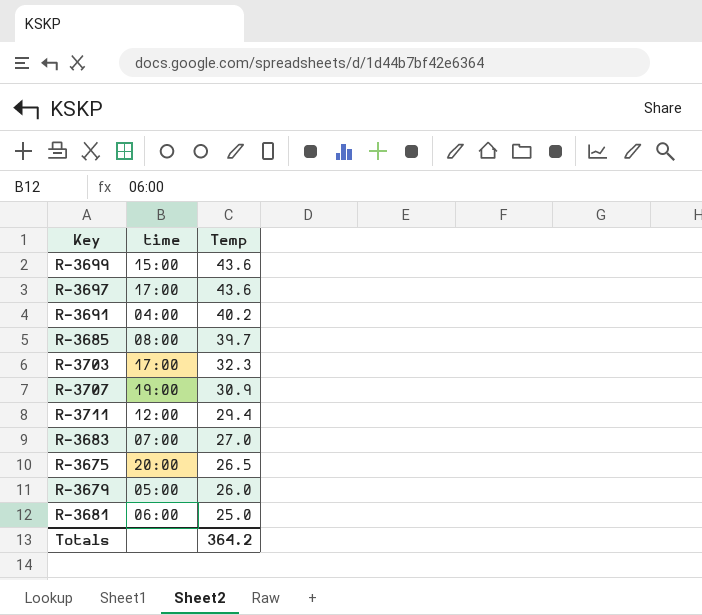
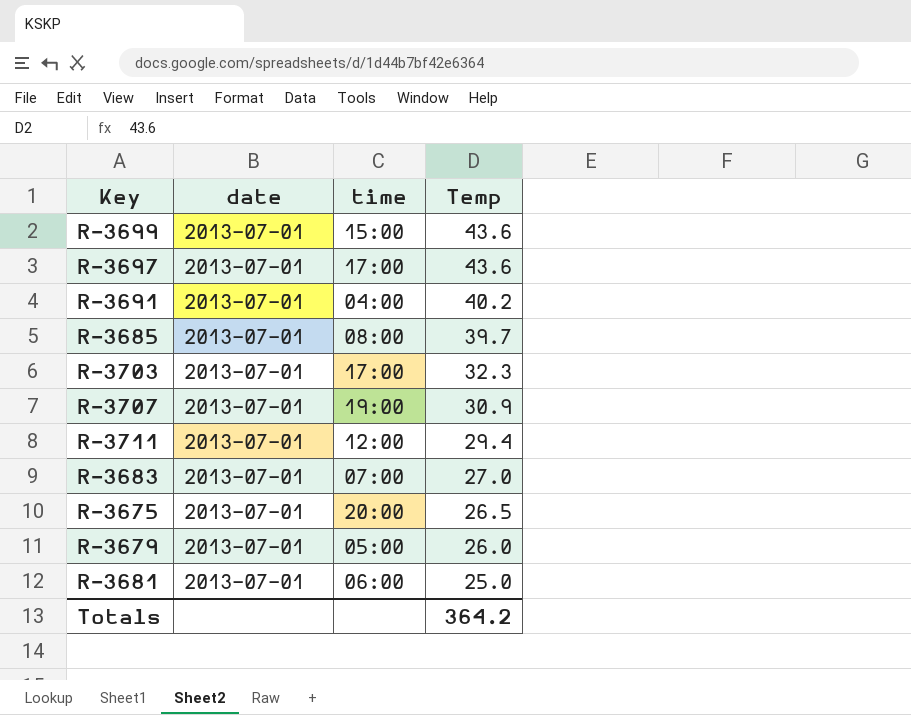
column date | position: none -> 2

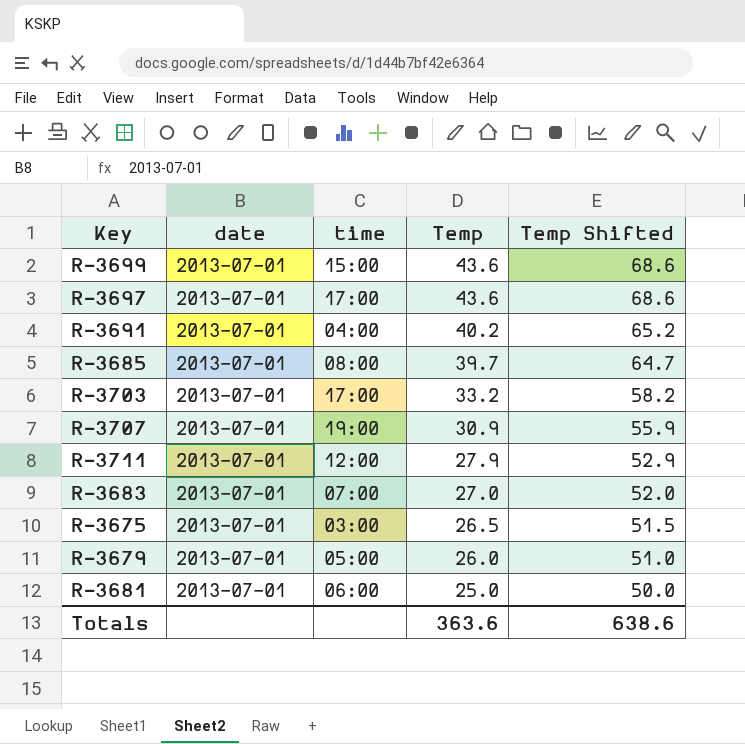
column Temp Shifted | formula: none -> [Temp] + 25
R-3703 | Temp: 32.3 -> 33.2
R-3711 | Temp: 29.4 -> 27.9
R-3675 | time: 20:00 -> 03:00
Totals | Temp: 364.2 -> 363.6

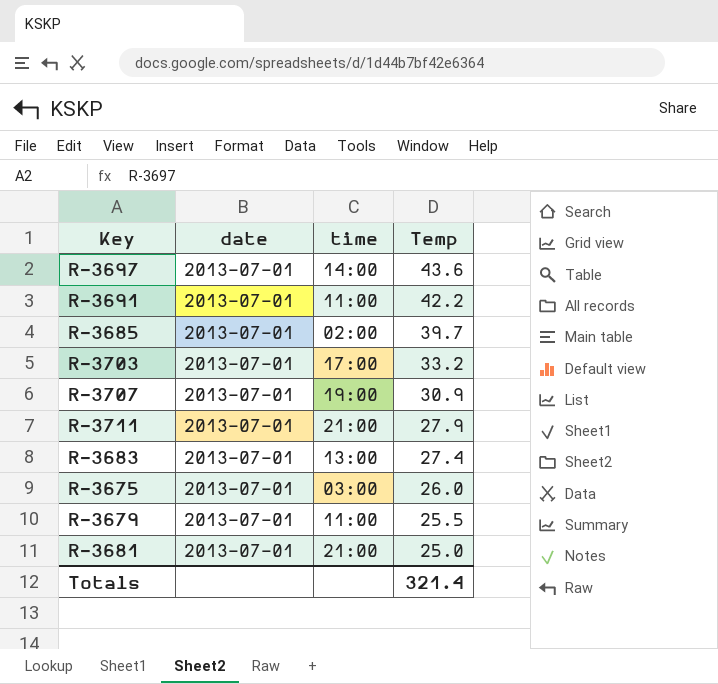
column Temp Shifted | formula: [Temp] + 25 -> none
row R-3699: 2013-07-01 | 15:00 | 43.6 | 68.6 -> none
R-3697 | time: 17:00 -> 14:00
R-3691 | time: 04:00 -> 11:00
R-3691 | Temp: 40.2 -> 42.2
R-3685 | time: 08:00 -> 02:00
R-3711 | time: 12:00 -> 21:00
R-3683 | time: 07:00 -> 13:00
R-3683 | Temp: 27.0 -> 27.4
R-3675 | Temp: 26.5 -> 26.0
R-3679 | time: 05:00 -> 11:00
R-3679 | Temp: 26.0 -> 25.5
R-3681 | time: 06:00 -> 21:00
Totals | Temp: 363.6 -> 321.4

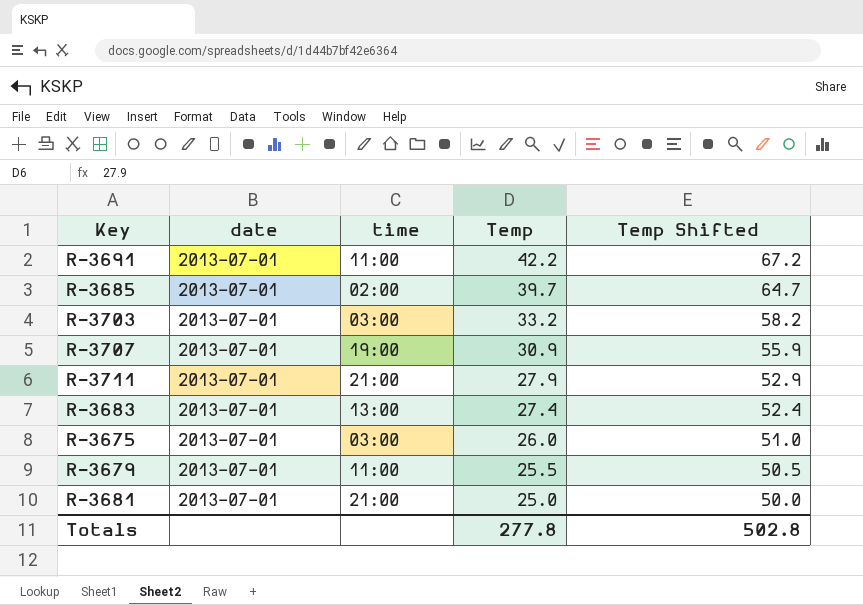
column Temp Shifted | formula: none -> [Temp] + 25
row R-3697: 2013-07-01 | 14:00 | 43.6 -> none
R-3703 | time: 17:00 -> 03:00
Totals | Temp: 321.4 -> 277.8

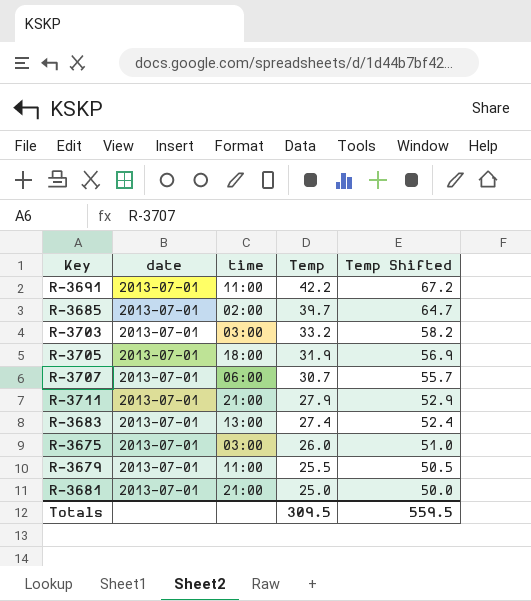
row R-3705: none -> 2013-07-01 | 18:00 | 31.9 | 56.9
R-3707 | time: 19:00 -> 06:00
R-3707 | Temp: 30.9 -> 30.7
R-3707 | Temp Shifted: 55.9 -> 55.7
Totals | Temp: 277.8 -> 309.5
Totals | Temp Shifted: 502.8 -> 559.5

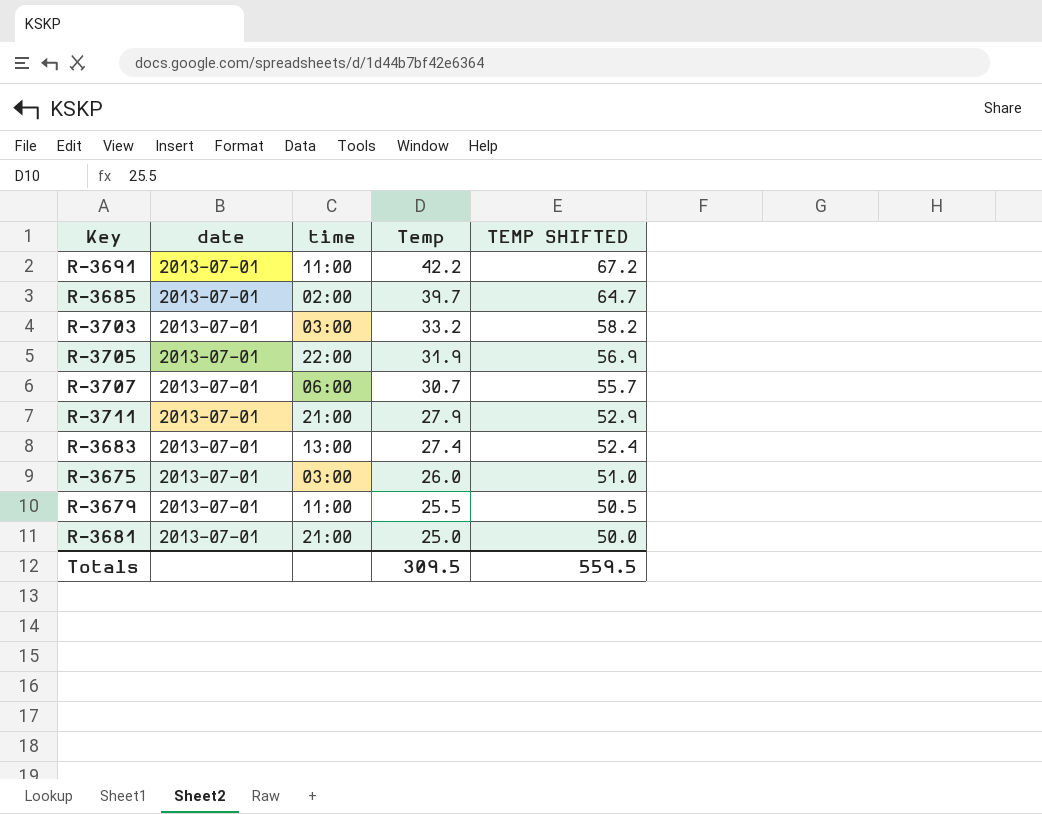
column name: Temp Shifted -> TEMP SHIFTED
R-3705 | time: 18:00 -> 22:00

